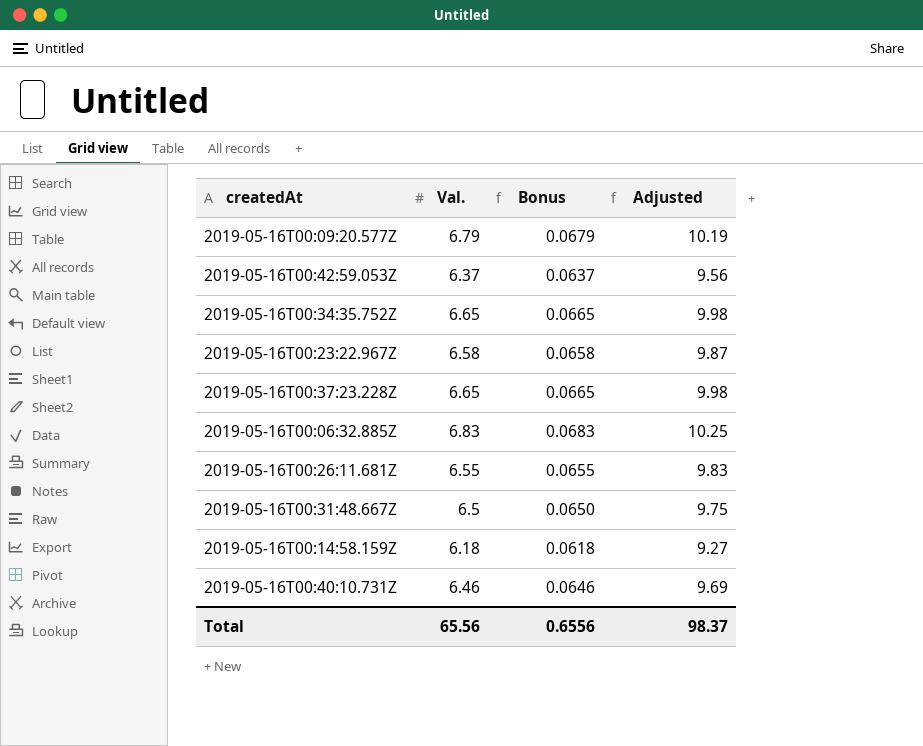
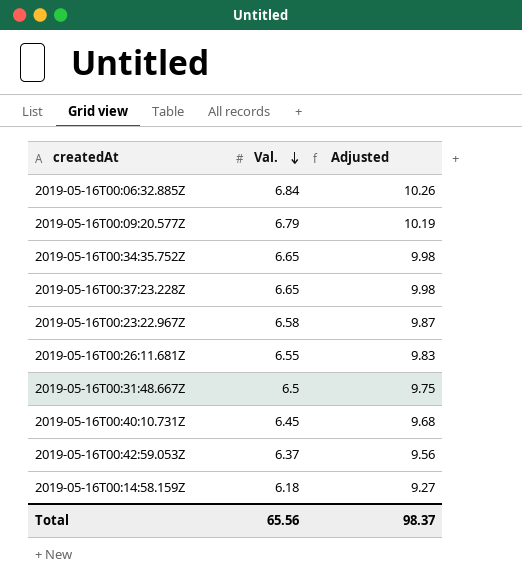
row order: none -> Val. descending
column Bonus | formula: [Val.] * 0.01 -> none
2019-05-16T00:06:32.885Z | Val.: 6.83 -> 6.84
2019-05-16T00:06:32.885Z | Adjusted: 10.25 -> 10.26
2019-05-16T00:40:10.731Z | Val.: 6.46 -> 6.45
2019-05-16T00:40:10.731Z | Adjusted: 9.69 -> 9.68

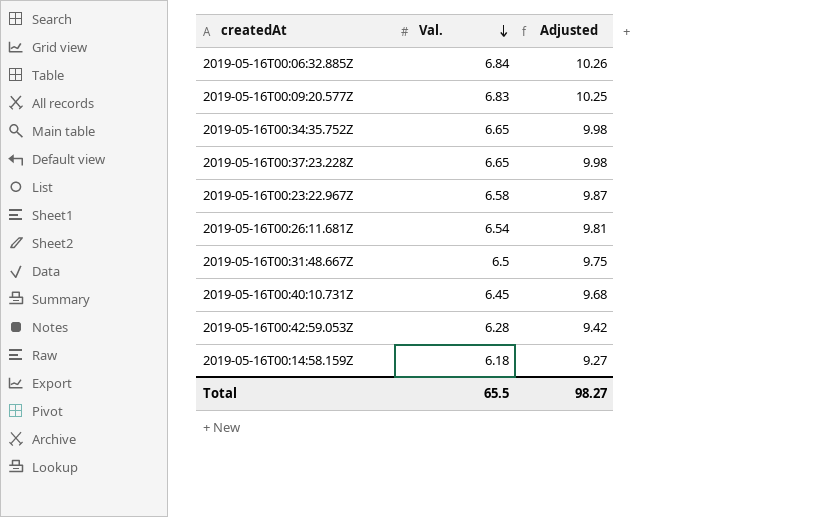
2019-05-16T00:09:20.577Z | Val.: 6.79 -> 6.83
2019-05-16T00:09:20.577Z | Adjusted: 10.19 -> 10.25
2019-05-16T00:26:11.681Z | Val.: 6.55 -> 6.54
2019-05-16T00:26:11.681Z | Adjusted: 9.83 -> 9.81
2019-05-16T00:42:59.053Z | Val.: 6.37 -> 6.28
2019-05-16T00:42:59.053Z | Adjusted: 9.56 -> 9.42
Total | Val.: 65.56 -> 65.5
Total | Adjusted: 98.37 -> 98.27

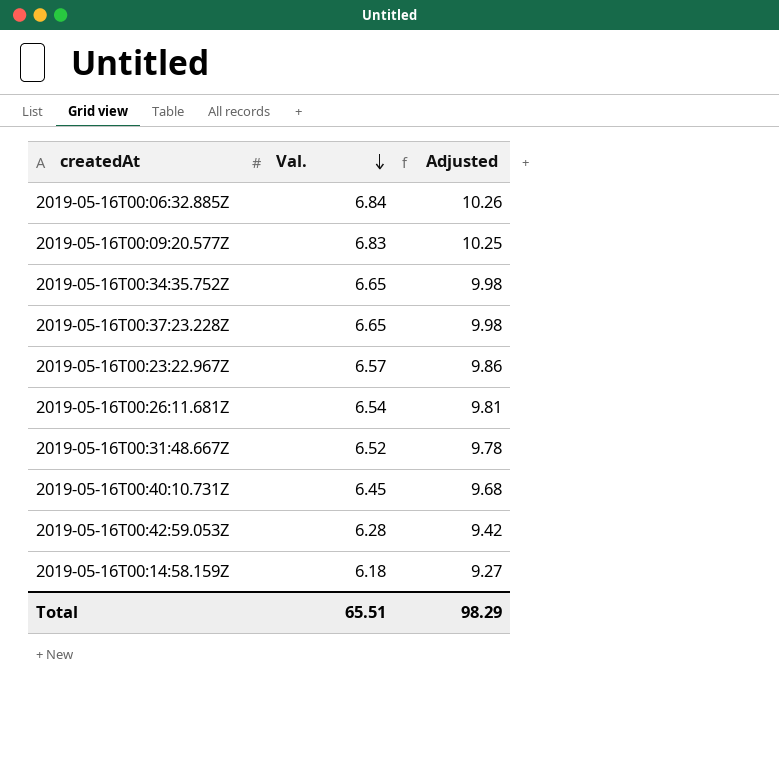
2019-05-16T00:23:22.967Z | Val.: 6.58 -> 6.57
2019-05-16T00:23:22.967Z | Adjusted: 9.87 -> 9.86
2019-05-16T00:31:48.667Z | Val.: 6.5 -> 6.52
2019-05-16T00:31:48.667Z | Adjusted: 9.75 -> 9.78
Total | Val.: 65.5 -> 65.51
Total | Adjusted: 98.27 -> 98.29

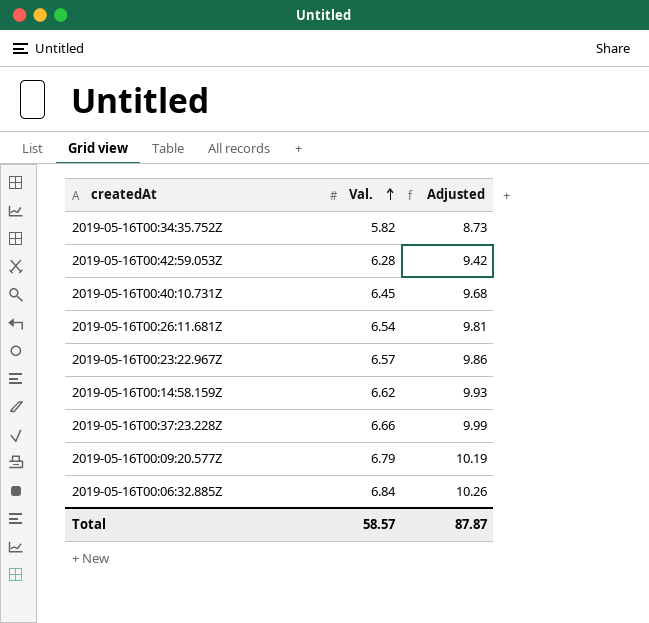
row order: Val. descending -> Val. ascending
row 2019-05-16T00:31:48.667Z: 6.52 | 9.78 -> none
2019-05-16T00:34:35.752Z | Val.: 6.65 -> 5.82
2019-05-16T00:34:35.752Z | Adjusted: 9.98 -> 8.73
2019-05-16T00:14:58.159Z | Val.: 6.18 -> 6.62
2019-05-16T00:14:58.159Z | Adjusted: 9.27 -> 9.93
2019-05-16T00:37:23.228Z | Val.: 6.65 -> 6.66
2019-05-16T00:37:23.228Z | Adjusted: 9.98 -> 9.99
2019-05-16T00:09:20.577Z | Val.: 6.83 -> 6.79
2019-05-16T00:09:20.577Z | Adjusted: 10.25 -> 10.19
Total | Val.: 65.51 -> 58.57
Total | Adjusted: 98.29 -> 87.87

